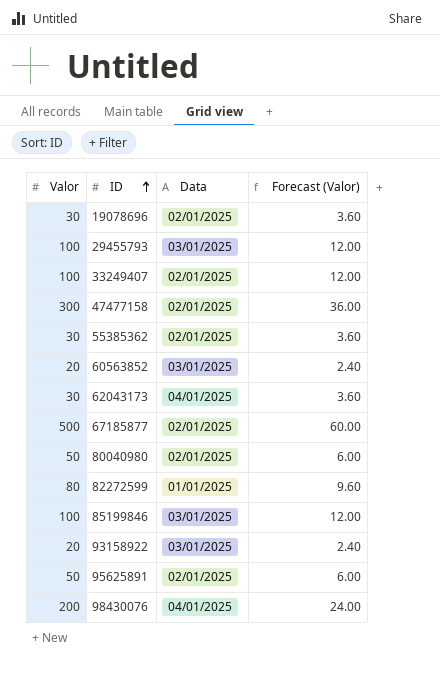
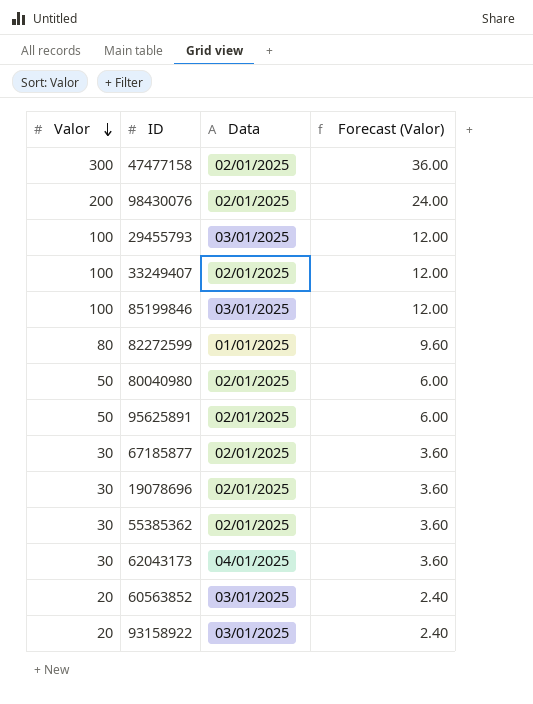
row order: ID ascending -> Valor descending
98430076 | Data: 04/01/2025 -> 02/01/2025
67185877 | Valor: 500 -> 30
67185877 | Forecast (Valor): 60.00 -> 3.60

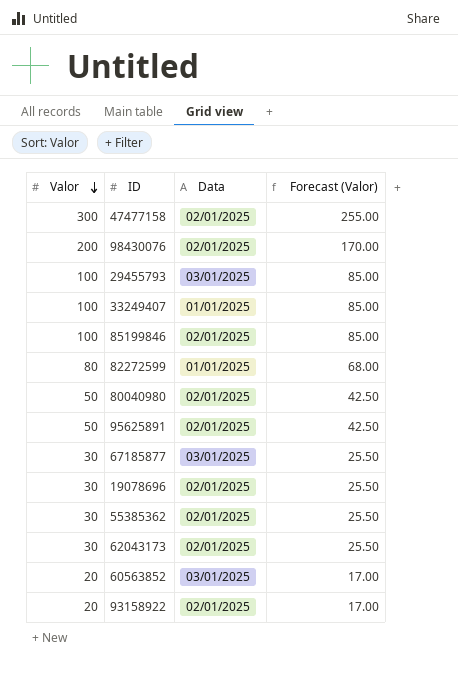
column Forecast (Valor) | formula: [Valor] * 0.12 -> [Valor] * 0.85
33249407 | Data: 02/01/2025 -> 01/01/2025
85199846 | Data: 03/01/2025 -> 02/01/2025
67185877 | Data: 02/01/2025 -> 03/01/2025
62043173 | Data: 04/01/2025 -> 02/01/2025
93158922 | Data: 03/01/2025 -> 02/01/2025

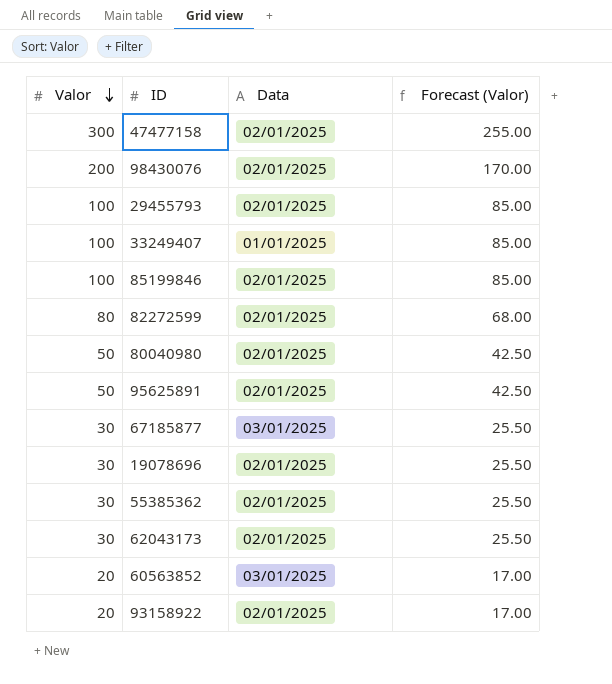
29455793 | Data: 03/01/2025 -> 02/01/2025
82272599 | Data: 01/01/2025 -> 02/01/2025

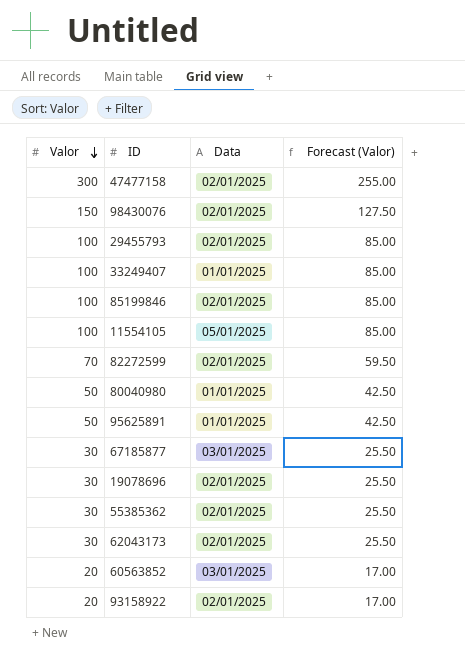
98430076 | Valor: 200 -> 150
98430076 | Forecast (Valor): 170.00 -> 127.50
row 11554105: none -> 100 | 05/01/2025 | 85.00
82272599 | Valor: 80 -> 70
82272599 | Forecast (Valor): 68.00 -> 59.50
80040980 | Data: 02/01/2025 -> 01/01/2025
95625891 | Data: 02/01/2025 -> 01/01/2025

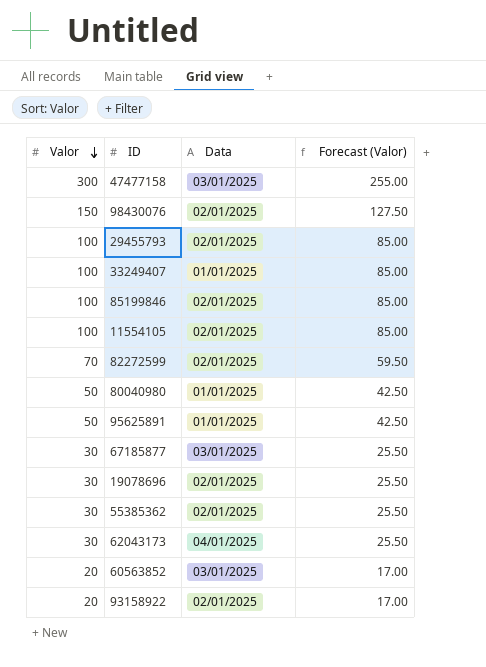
47477158 | Data: 02/01/2025 -> 03/01/2025
11554105 | Data: 05/01/2025 -> 02/01/2025
62043173 | Data: 02/01/2025 -> 04/01/2025

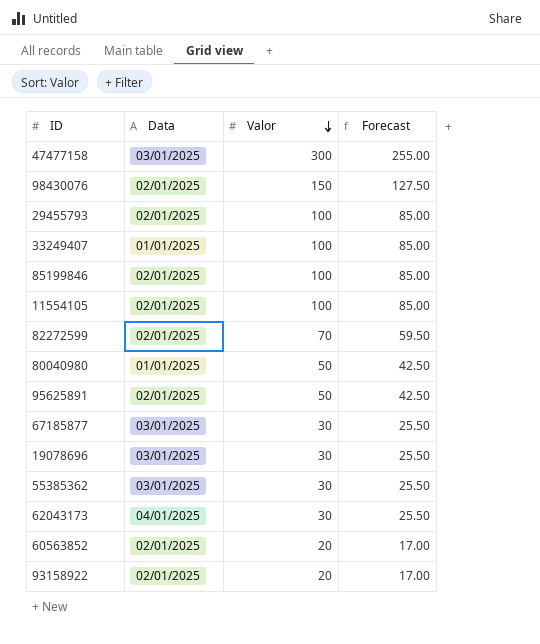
column Valor | position: 1 -> 3
column name: Forecast (Valor) -> Forecast
95625891 | Data: 01/01/2025 -> 02/01/2025
19078696 | Data: 02/01/2025 -> 03/01/2025
55385362 | Data: 02/01/2025 -> 03/01/2025
60563852 | Data: 03/01/2025 -> 02/01/2025

